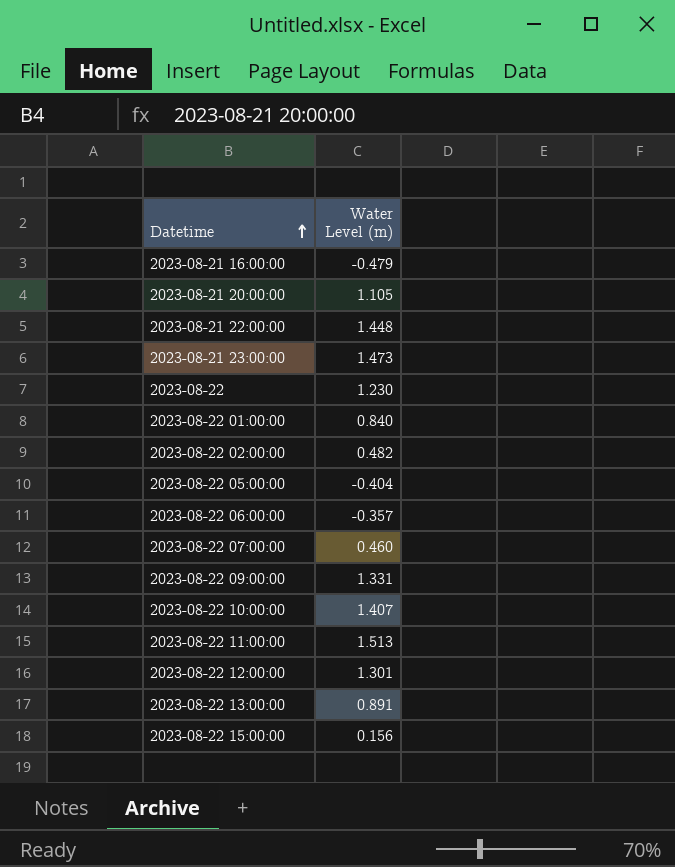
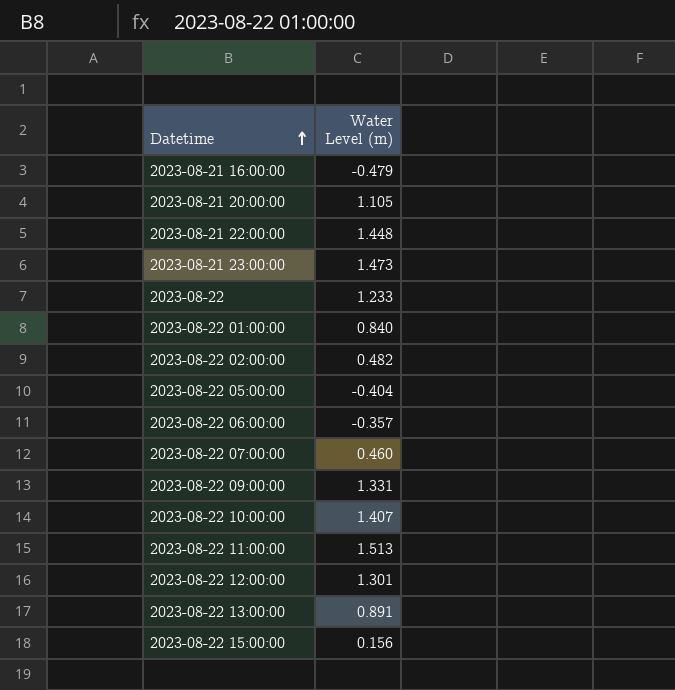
2023-08-22 | Water Level (m): 1.230 -> 1.233

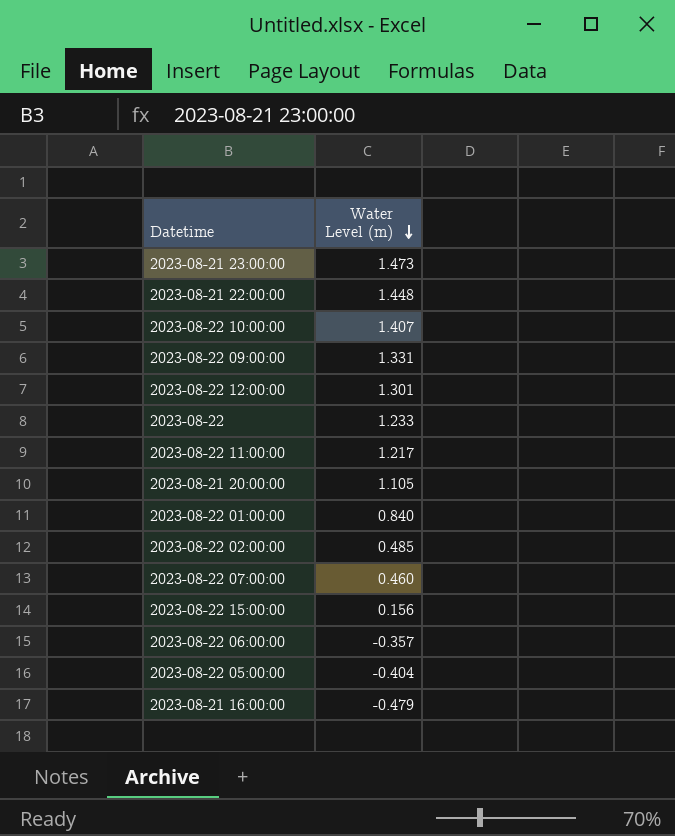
row order: Datetime ascending -> Water Level (m) descending
row 2023-08-22 13:00:00: 0.891 -> none
2023-08-22 11:00:00 | Water Level (m): 1.513 -> 1.217
2023-08-22 02:00:00 | Water Level (m): 0.482 -> 0.485

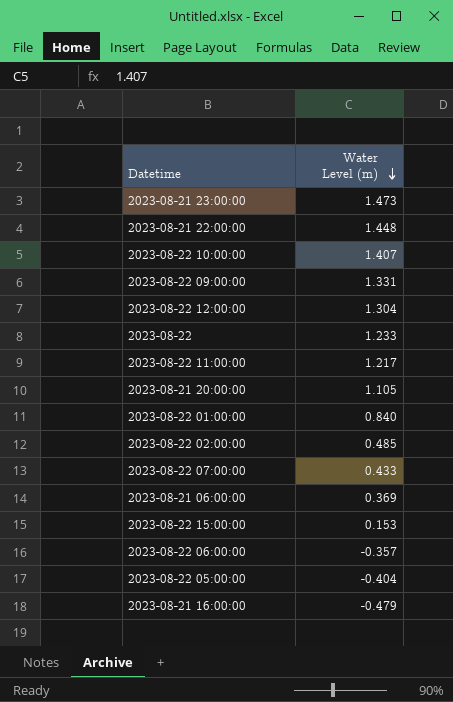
2023-08-22 12:00:00 | Water Level (m): 1.301 -> 1.304
2023-08-22 07:00:00 | Water Level (m): 0.460 -> 0.433
row 2023-08-21 06:00:00: none -> 0.369
2023-08-22 15:00:00 | Water Level (m): 0.156 -> 0.153

